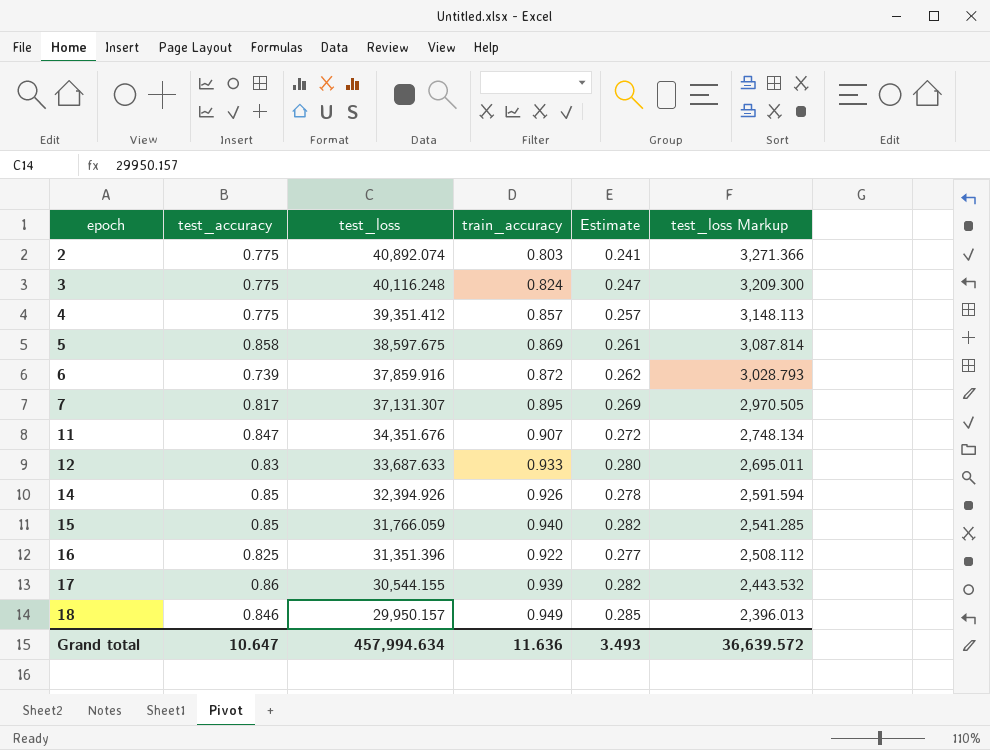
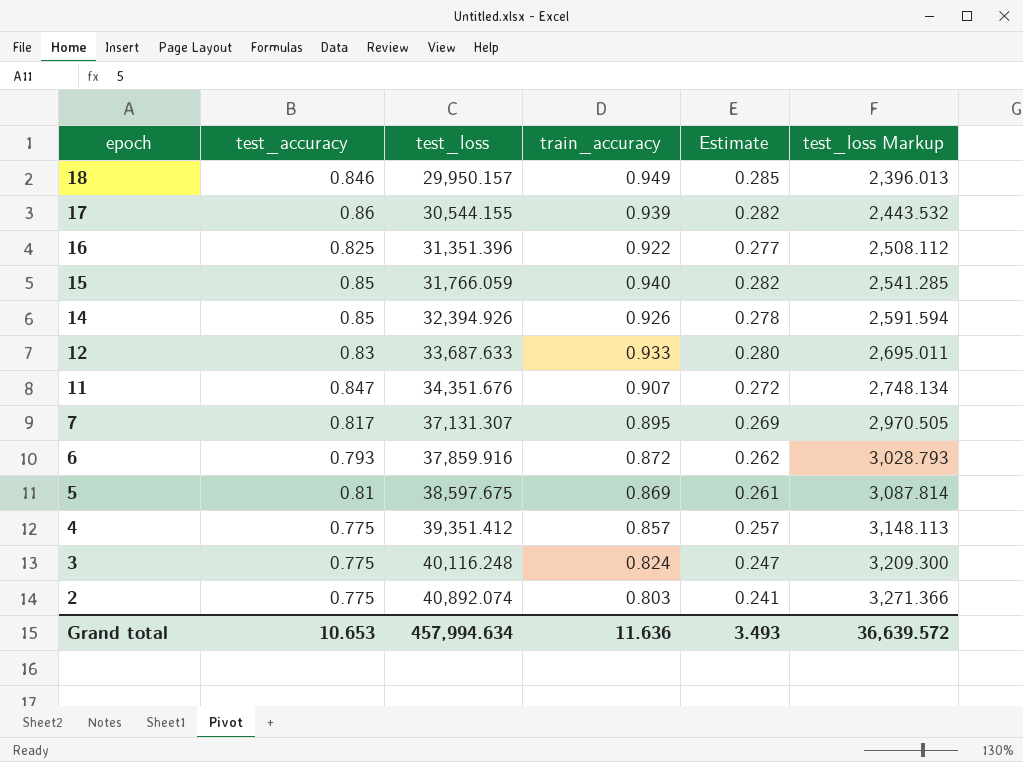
row order: epoch ascending -> epoch descending
6 | test_accuracy: 0.739 -> 0.793
5 | test_accuracy: 0.858 -> 0.81
Grand total | test_accuracy: 10.647 -> 10.653

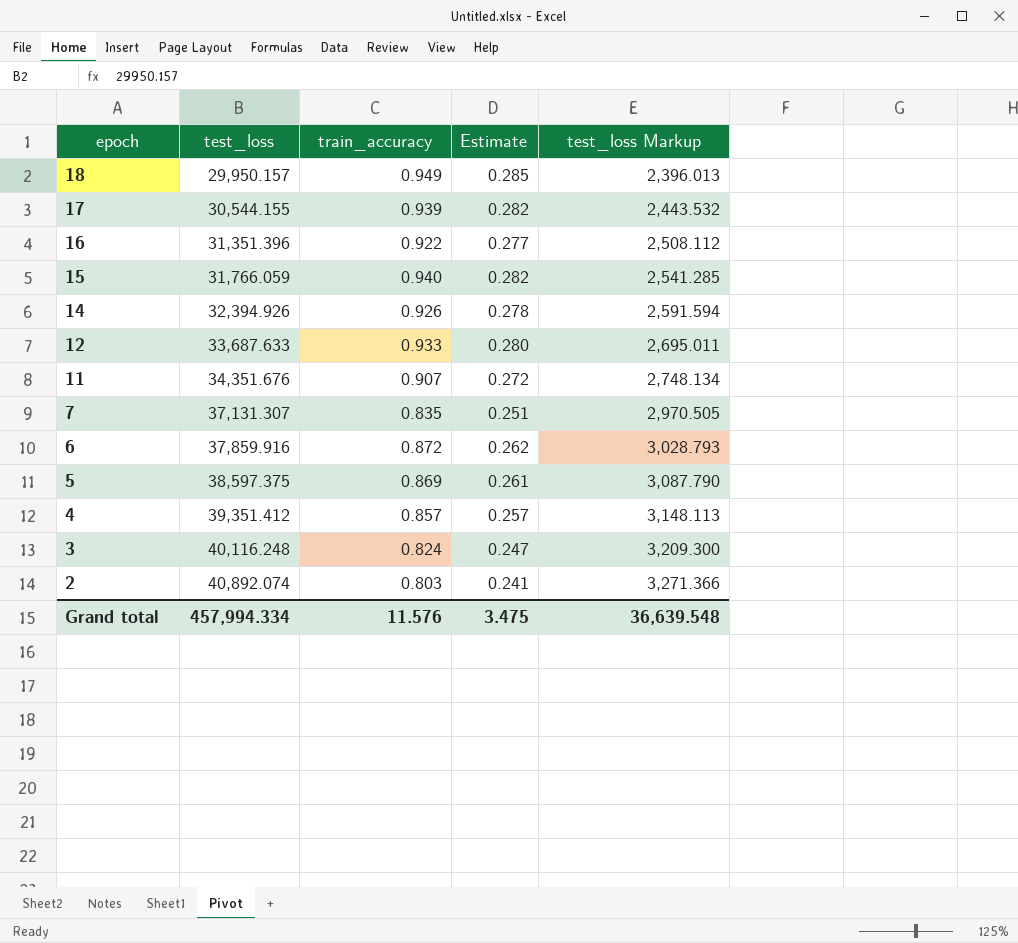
column test_accuracy | position: 2 -> none
7 | train_accuracy: 0.895 -> 0.835
7 | Estimate: 0.269 -> 0.251
5 | test_loss: 38,597.675 -> 38,597.375
5 | test_loss Markup: 3,087.814 -> 3,087.790
Grand total | test_loss: 457,994.634 -> 457,994.334
Grand total | train_accuracy: 11.636 -> 11.576
Grand total | Estimate: 3.493 -> 3.475
Grand total | test_loss Markup: 36,639.572 -> 36,639.548

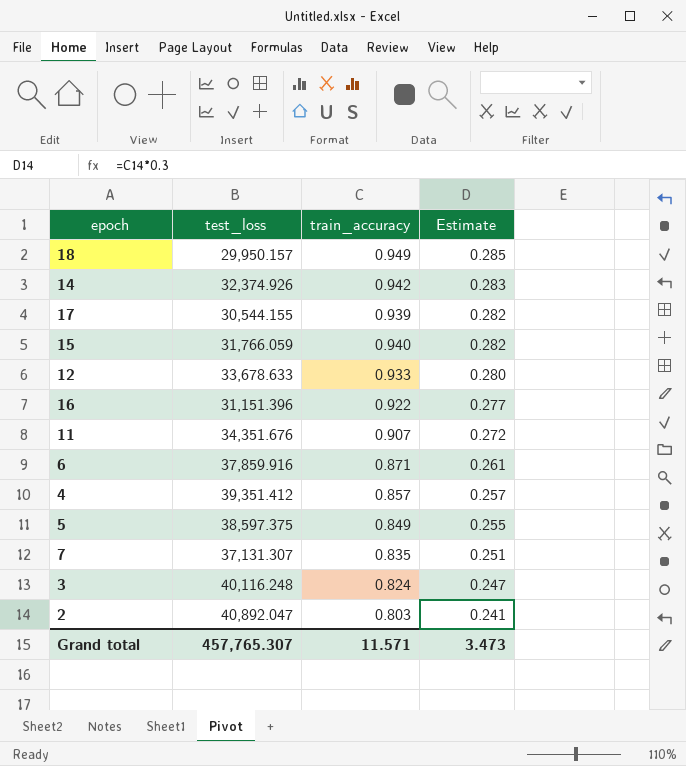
row order: epoch descending -> Estimate descending
column test_loss Markup | formula: [test_loss] * 0.08 -> none
14 | test_loss: 32,394.926 -> 32,374.926
14 | train_accuracy: 0.926 -> 0.942
14 | Estimate: 0.278 -> 0.283
12 | test_loss: 33,687.633 -> 33,678.633
16 | test_loss: 31,351.396 -> 31,151.396
6 | train_accuracy: 0.872 -> 0.871
6 | Estimate: 0.262 -> 0.261
5 | train_accuracy: 0.869 -> 0.849
5 | Estimate: 0.261 -> 0.255
2 | test_loss: 40,892.074 -> 40,892.047
Grand total | test_loss: 457,994.334 -> 457,765.307
Grand total | train_accuracy: 11.576 -> 11.571
Grand total | Estimate: 3.475 -> 3.473

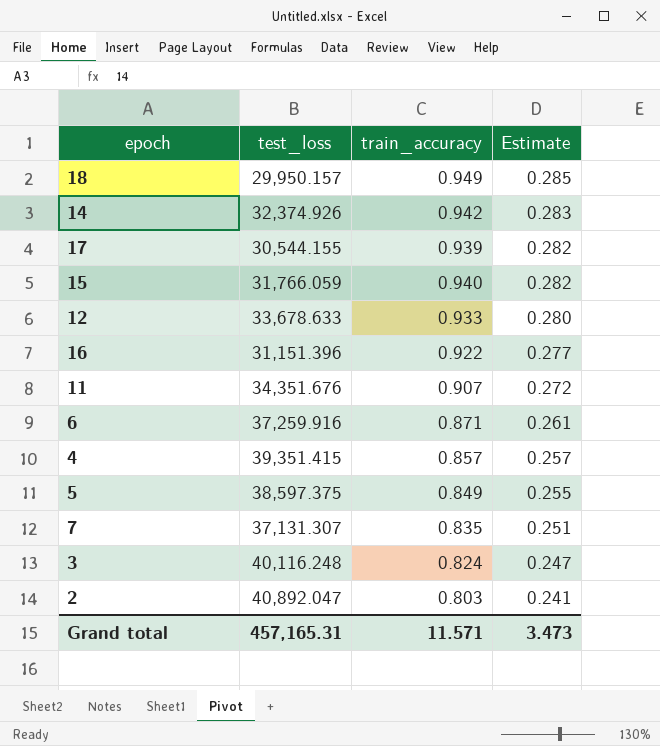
6 | test_loss: 37,859.916 -> 37,259.916
4 | test_loss: 39,351.412 -> 39,351.415
Grand total | test_loss: 457,765.307 -> 457,165.31

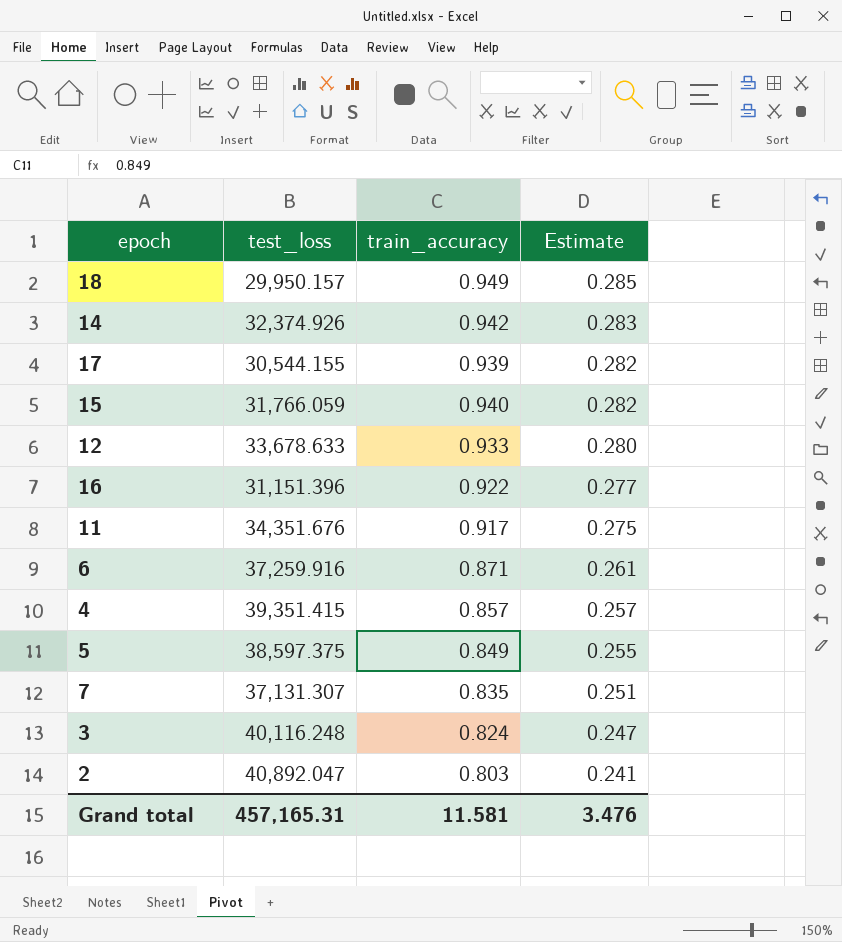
11 | train_accuracy: 0.907 -> 0.917
11 | Estimate: 0.272 -> 0.275
Grand total | train_accuracy: 11.571 -> 11.581
Grand total | Estimate: 3.473 -> 3.476

